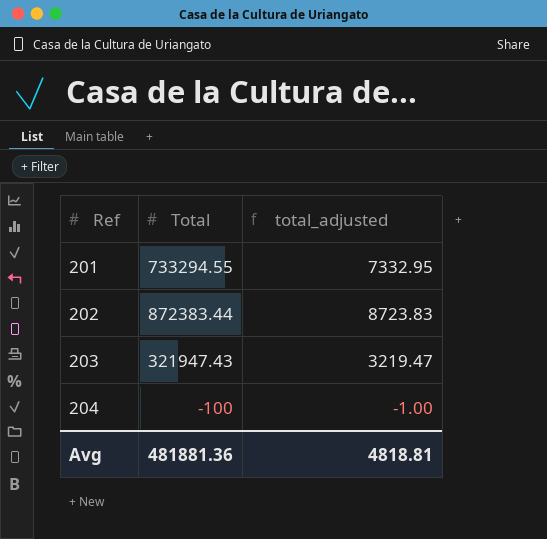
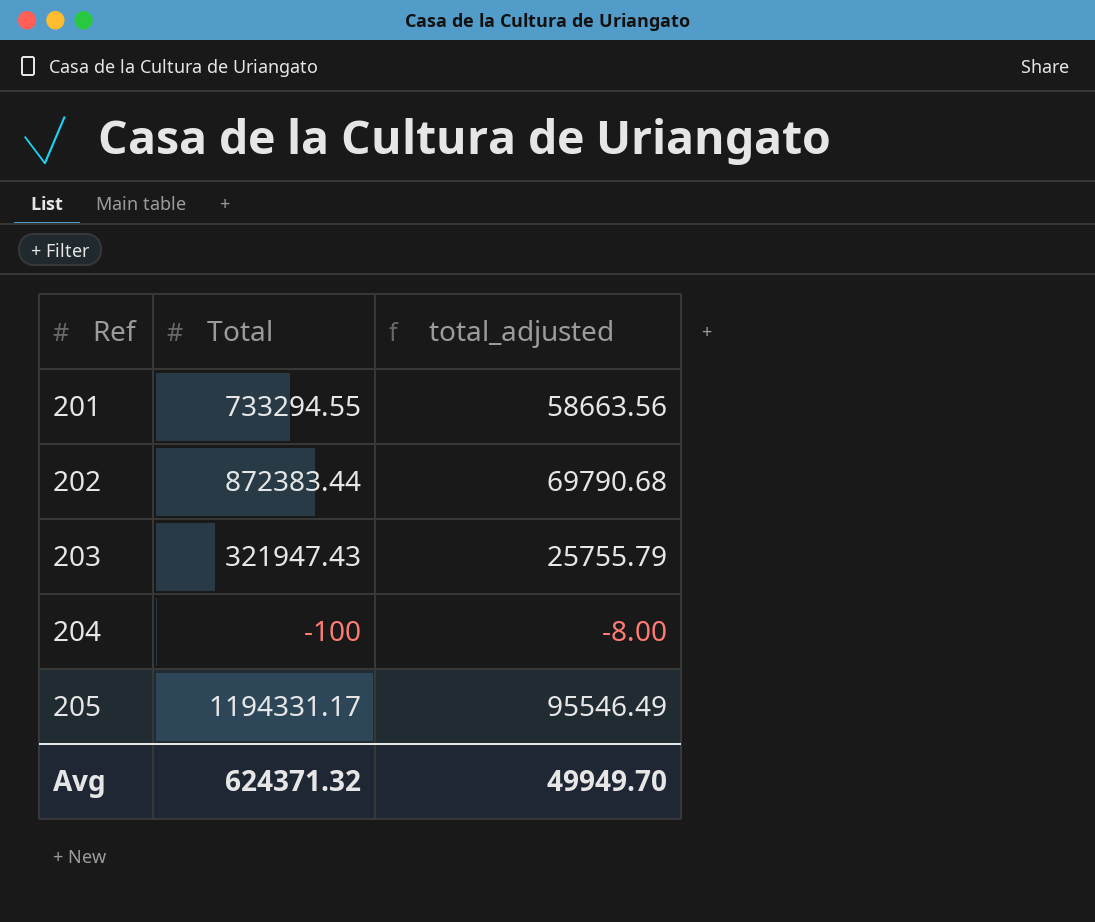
column total_adjusted | formula: [Total] * 0.01 -> [Total] * 0.08
row 205: none -> 1194331.17 | 95546.49
Avg | Total: 481881.36 -> 624371.32
Avg | total_adjusted: 4818.81 -> 49949.70

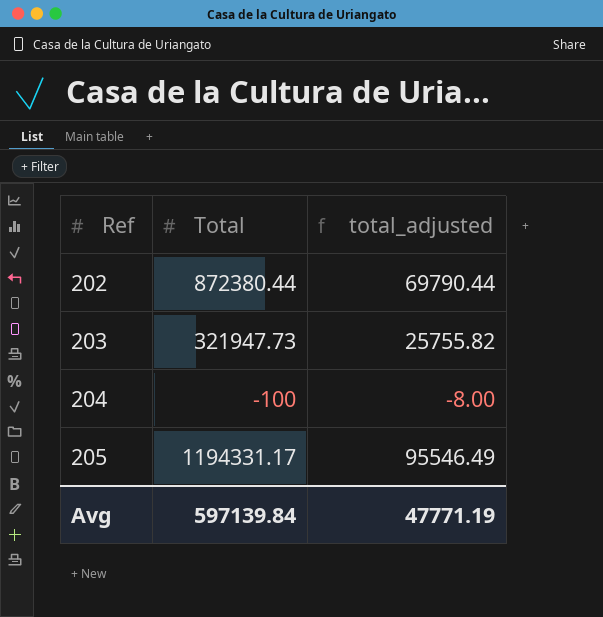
row 201: 733294.55 | 58663.56 -> none
202 | Total: 872383.44 -> 872380.44
202 | total_adjusted: 69790.68 -> 69790.44
203 | Total: 321947.43 -> 321947.73
203 | total_adjusted: 25755.79 -> 25755.82
Avg | Total: 624371.32 -> 597139.84
Avg | total_adjusted: 49949.70 -> 47771.19

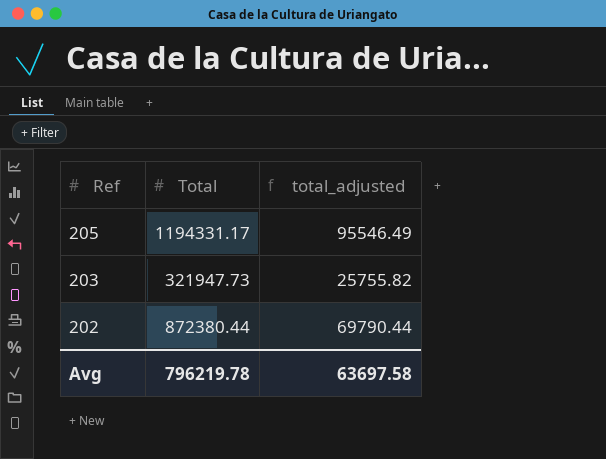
row order: Ref ascending -> Ref descending
row 204: -100 | -8.00 -> none
Avg | Total: 597139.84 -> 796219.78
Avg | total_adjusted: 47771.19 -> 63697.58

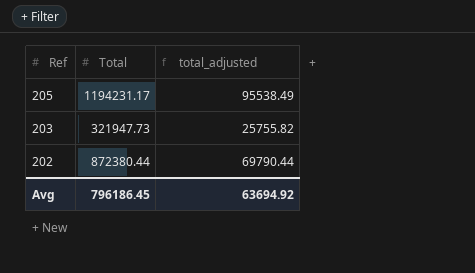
205 | Total: 1194331.17 -> 1194231.17
205 | total_adjusted: 95546.49 -> 95538.49
Avg | Total: 796219.78 -> 796186.45
Avg | total_adjusted: 63697.58 -> 63694.92

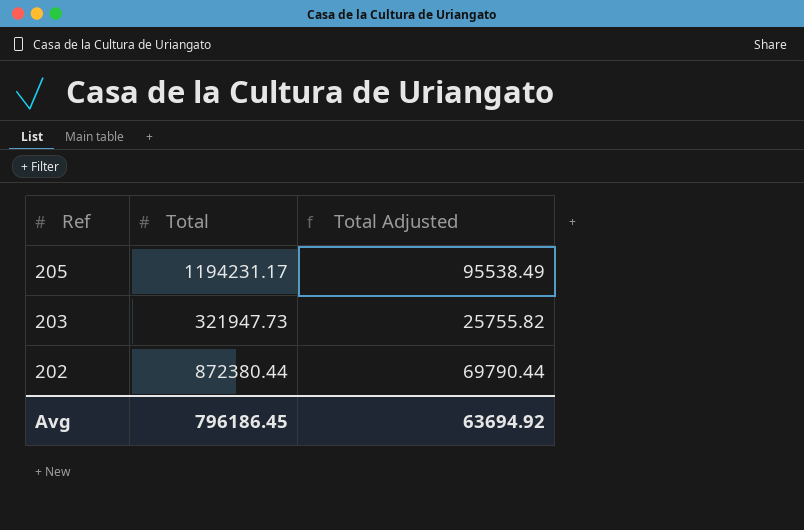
column name: total_adjusted -> Total Adjusted

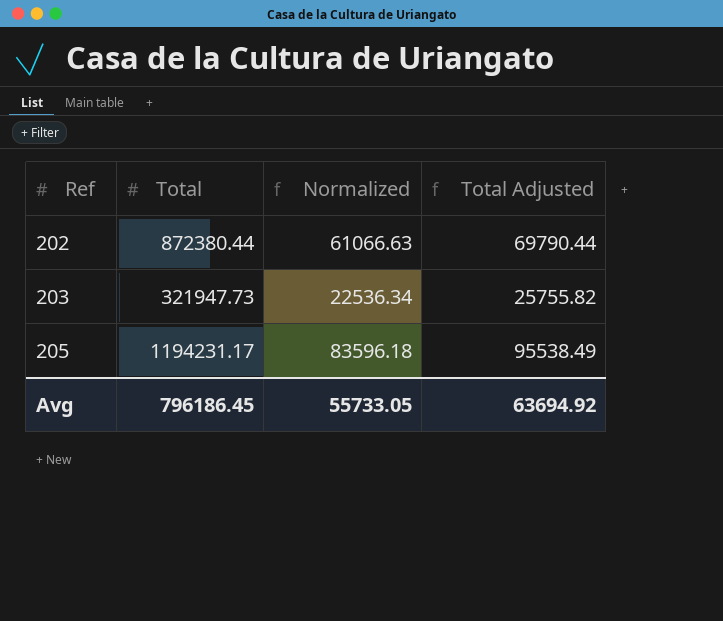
row order: Ref descending -> Ref ascending
column Normalized | formula: none -> [Total] * 0.07

